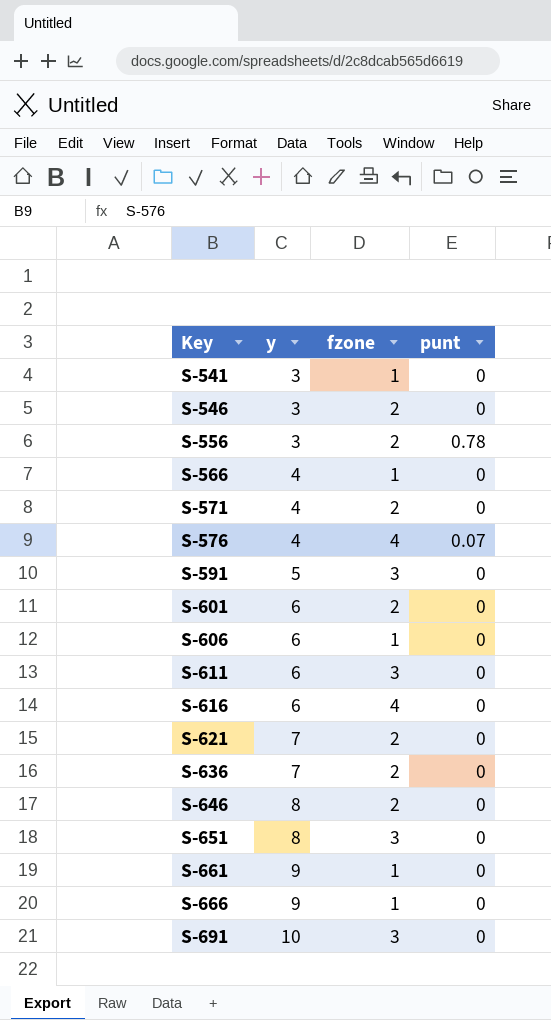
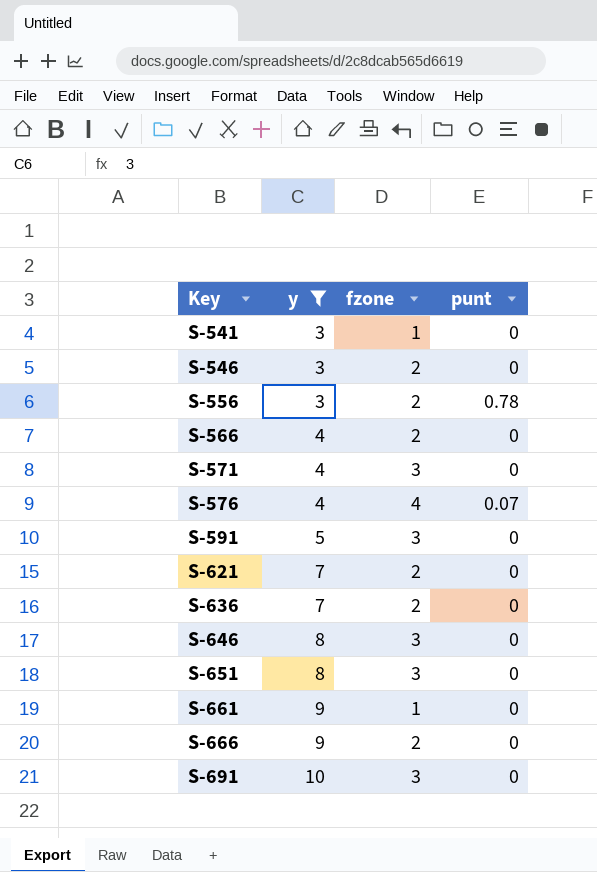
filter: none -> y != 6
S-566 | fzone: 1 -> 2
S-571 | fzone: 2 -> 3
S-646 | fzone: 2 -> 3
S-666 | fzone: 1 -> 2

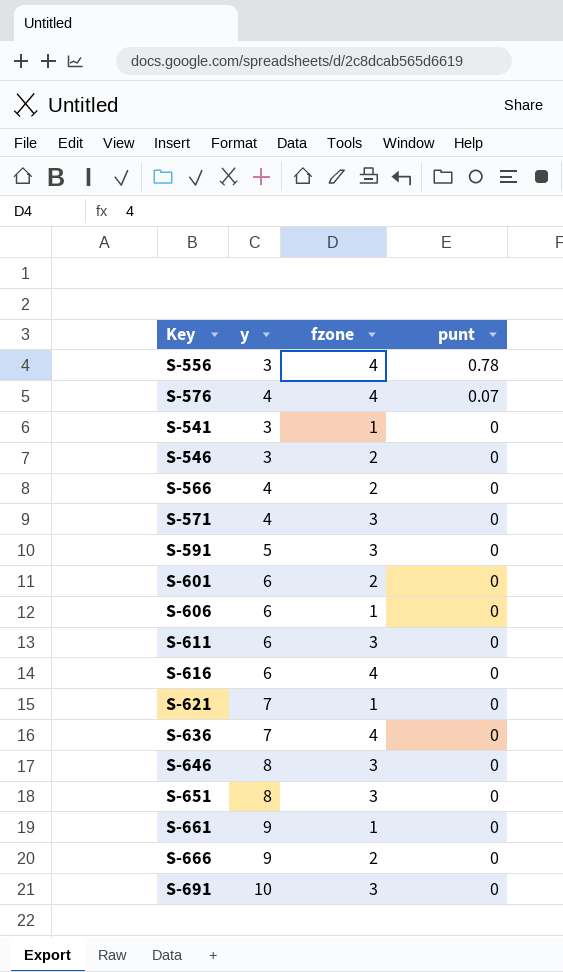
filter: y != 6 -> none
row order: Key ascending -> punt descending
S-556 | fzone: 2 -> 4
S-621 | fzone: 2 -> 1
S-636 | fzone: 2 -> 4

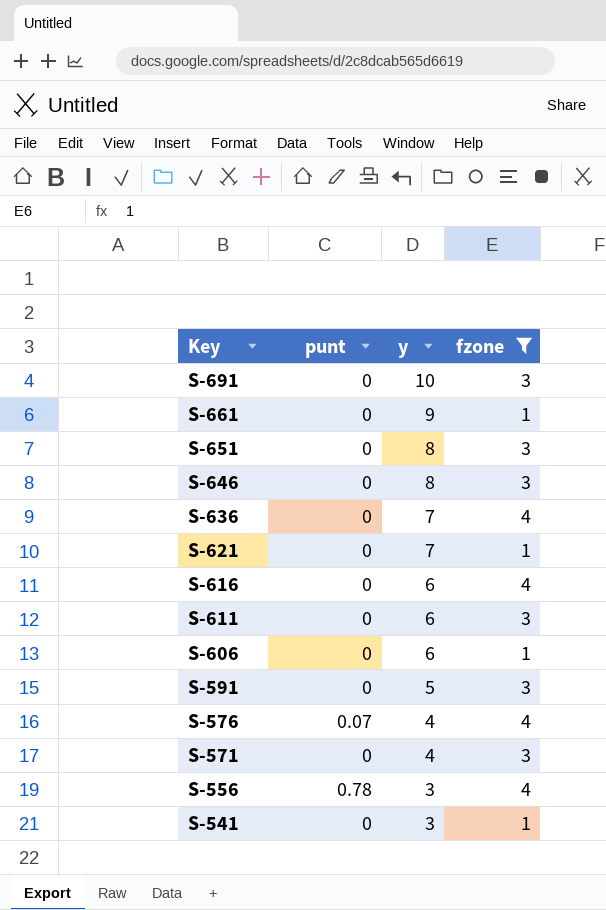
filter: none -> fzone != 2
row order: punt descending -> Key descending
column punt | position: 4 -> 2

